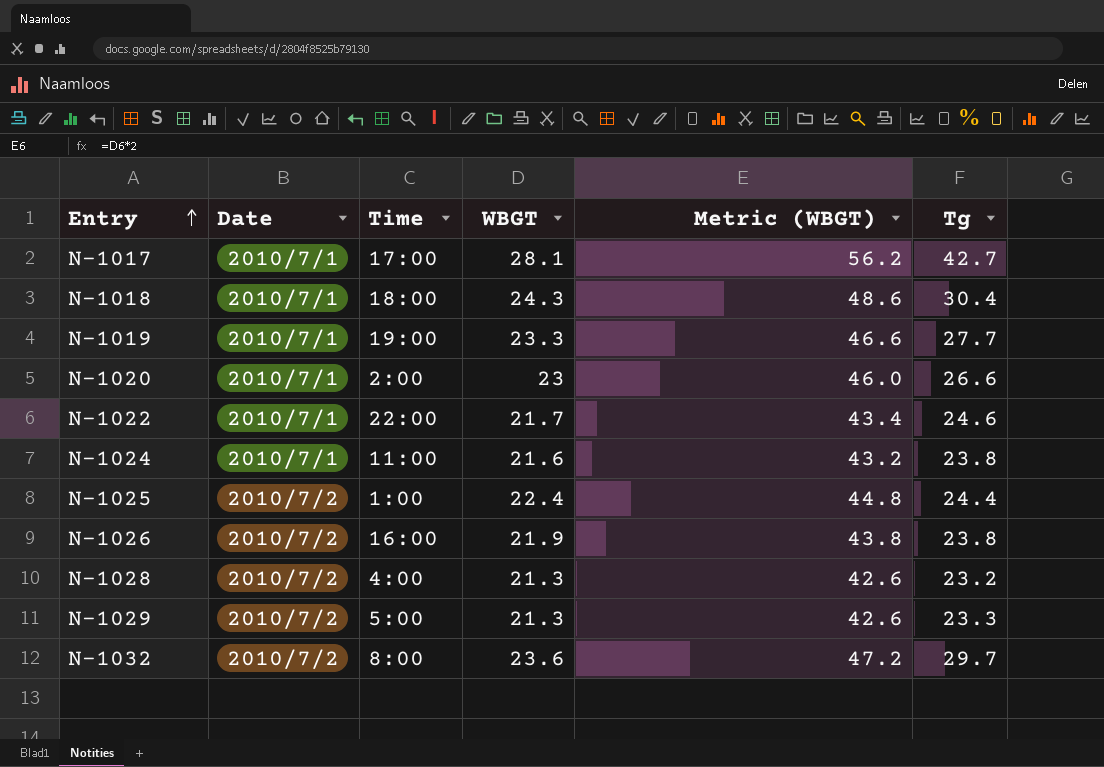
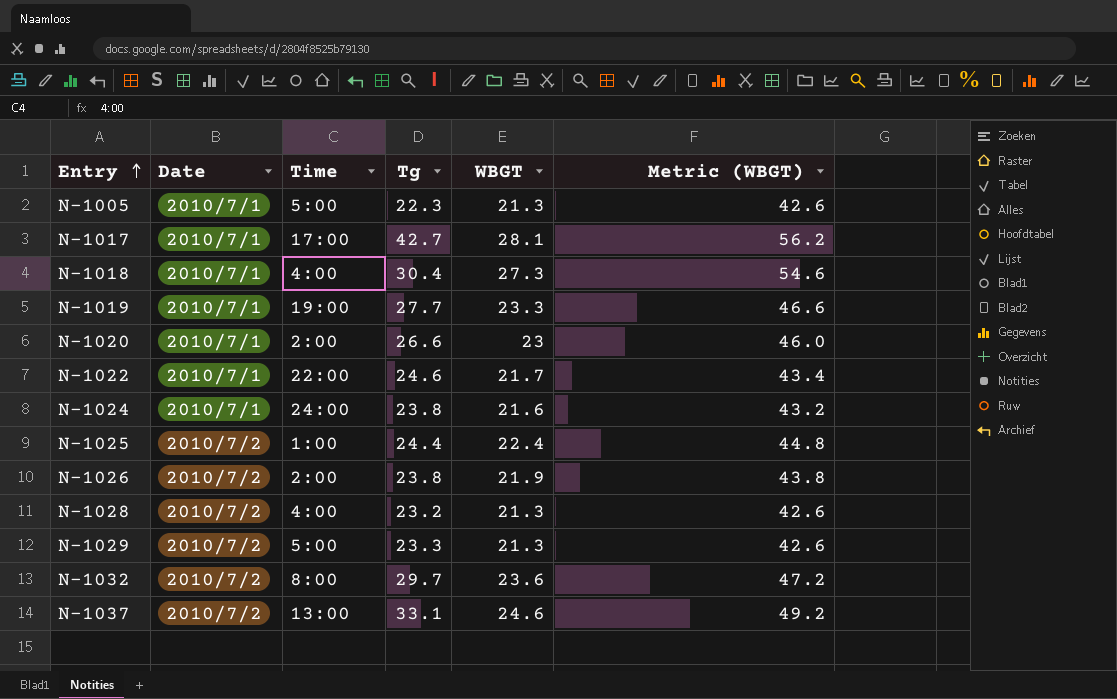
column Tg | position: 6 -> 4
row N-1005: none -> 2010/7/1 | 5:00 | 22.3 | 21.3 | 42.6
N-1018 | Time: 18:00 -> 4:00
N-1018 | WBGT: 24.3 -> 27.3
N-1018 | Metric (WBGT): 48.6 -> 54.6
N-1024 | Time: 11:00 -> 24:00
N-1026 | Time: 16:00 -> 2:00
row N-1037: none -> 2010/7/2 | 13:00 | 33.1 | 24.6 | 49.2

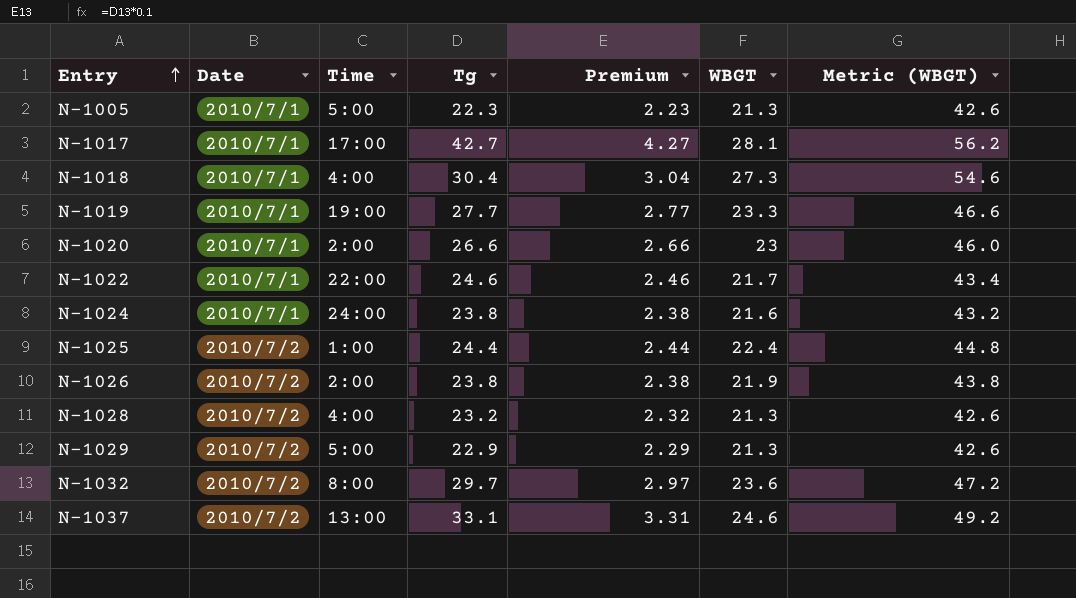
column Premium | formula: none -> [Tg] * 0.1
N-1029 | Tg: 23.3 -> 22.9

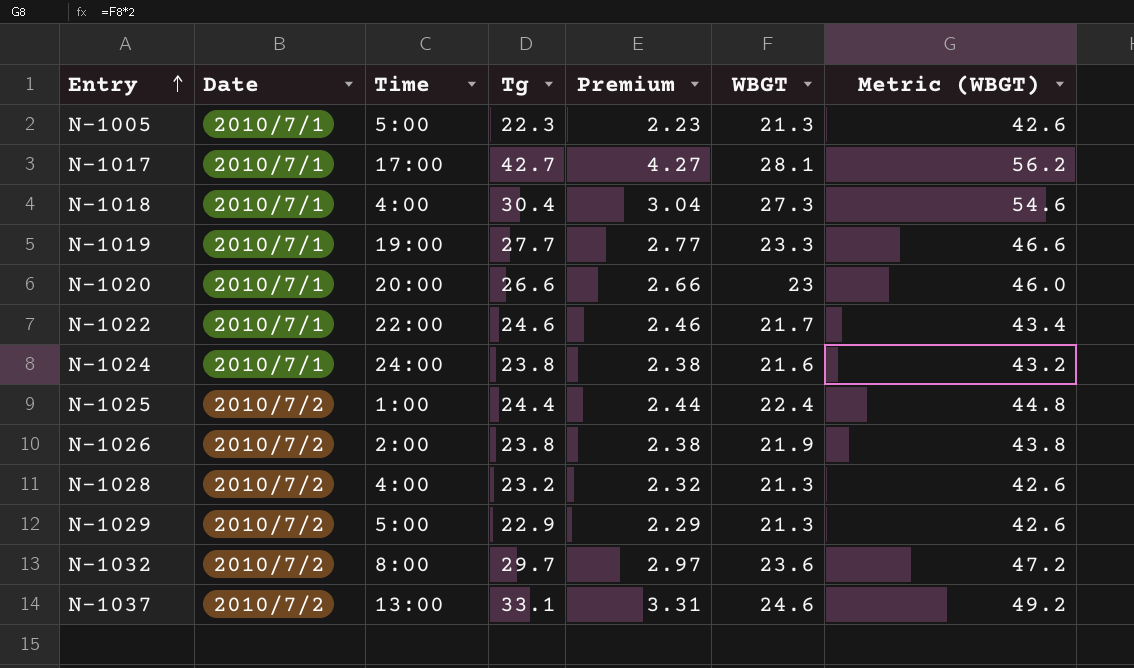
N-1020 | Time: 2:00 -> 20:00

